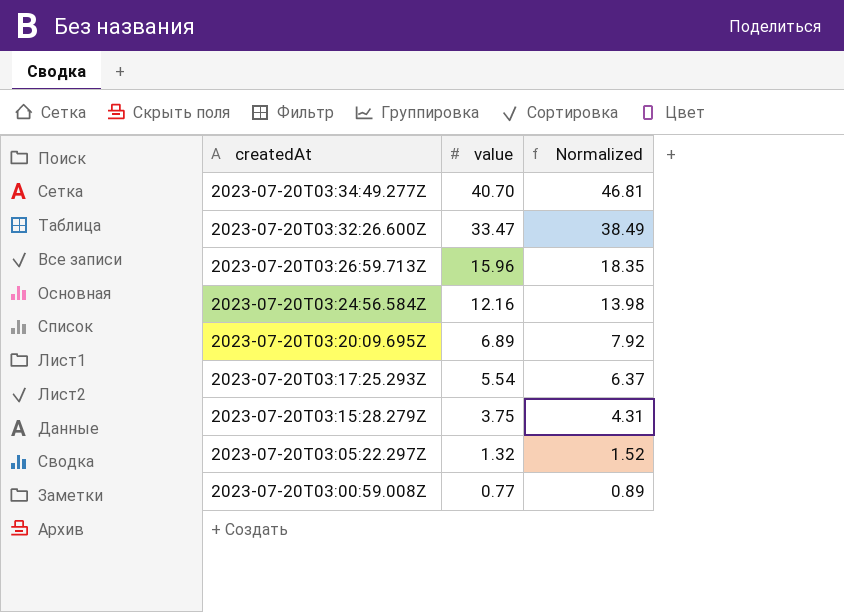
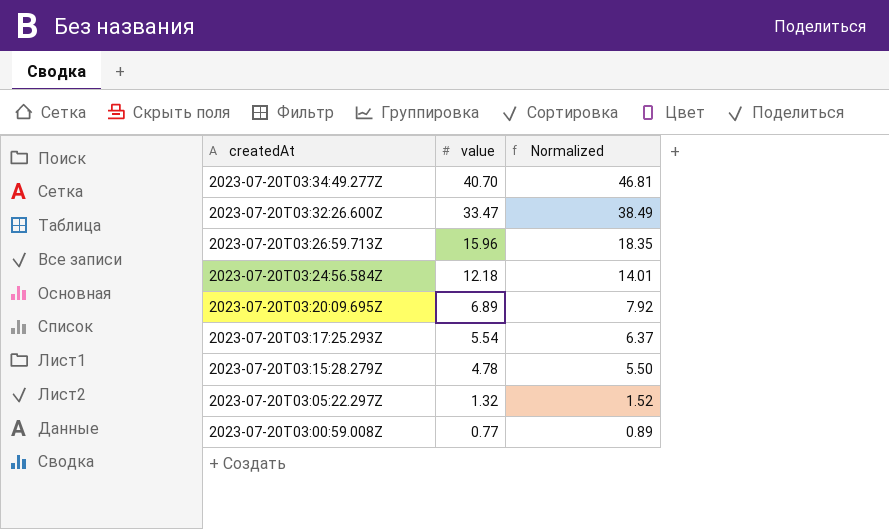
2023-07-20T03:24:56.584Z | value: 12.16 -> 12.18
2023-07-20T03:24:56.584Z | Normalized: 13.98 -> 14.01
2023-07-20T03:15:28.279Z | value: 3.75 -> 4.78
2023-07-20T03:15:28.279Z | Normalized: 4.31 -> 5.50

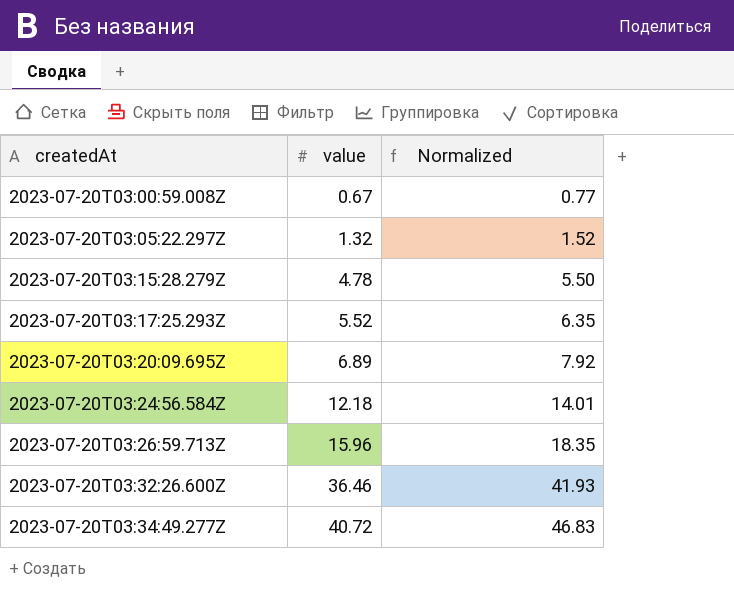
row order: createdAt descending -> createdAt ascending
2023-07-20T03:00:59.008Z | value: 0.77 -> 0.67
2023-07-20T03:00:59.008Z | Normalized: 0.89 -> 0.77
2023-07-20T03:17:25.293Z | value: 5.54 -> 5.52
2023-07-20T03:17:25.293Z | Normalized: 6.37 -> 6.35
2023-07-20T03:32:26.600Z | value: 33.47 -> 36.46
2023-07-20T03:32:26.600Z | Normalized: 38.49 -> 41.93
2023-07-20T03:34:49.277Z | value: 40.70 -> 40.72
2023-07-20T03:34:49.277Z | Normalized: 46.81 -> 46.83

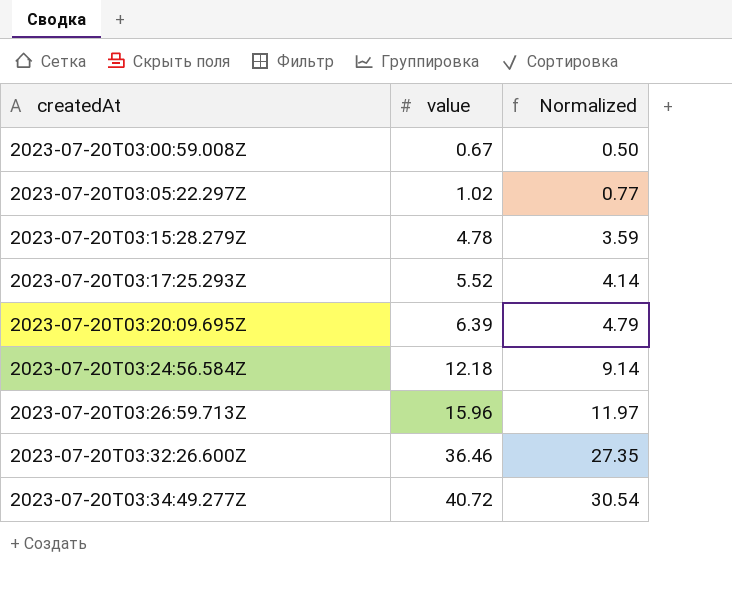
column Normalized | formula: [value] * 1.15 -> [value] * 0.75
2023-07-20T03:05:22.297Z | value: 1.32 -> 1.02
2023-07-20T03:20:09.695Z | value: 6.89 -> 6.39

